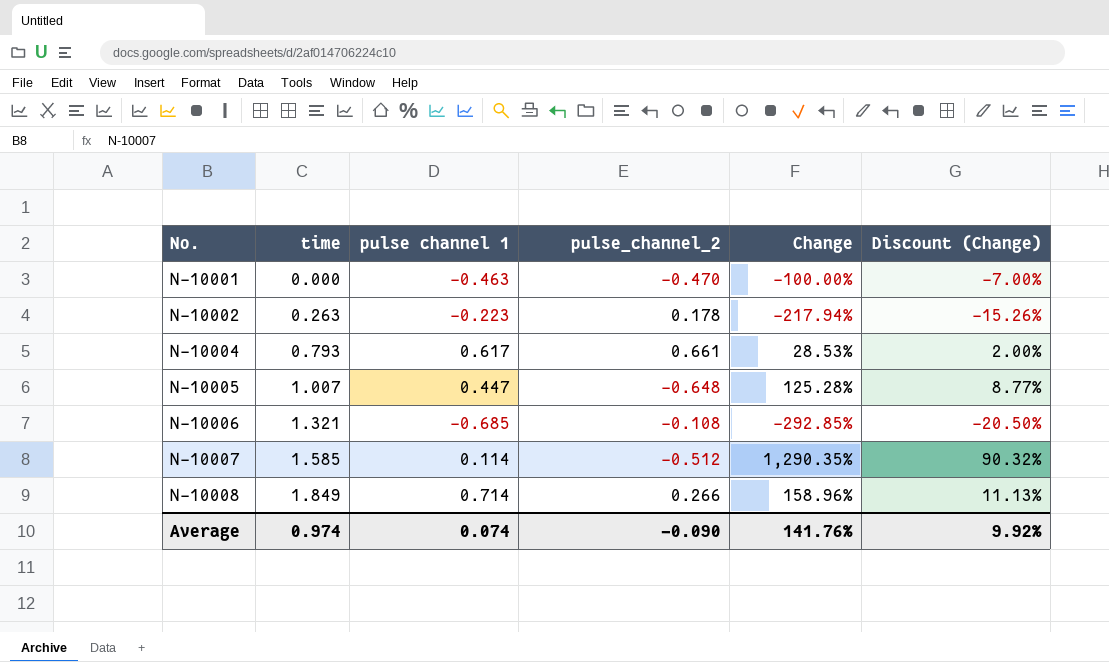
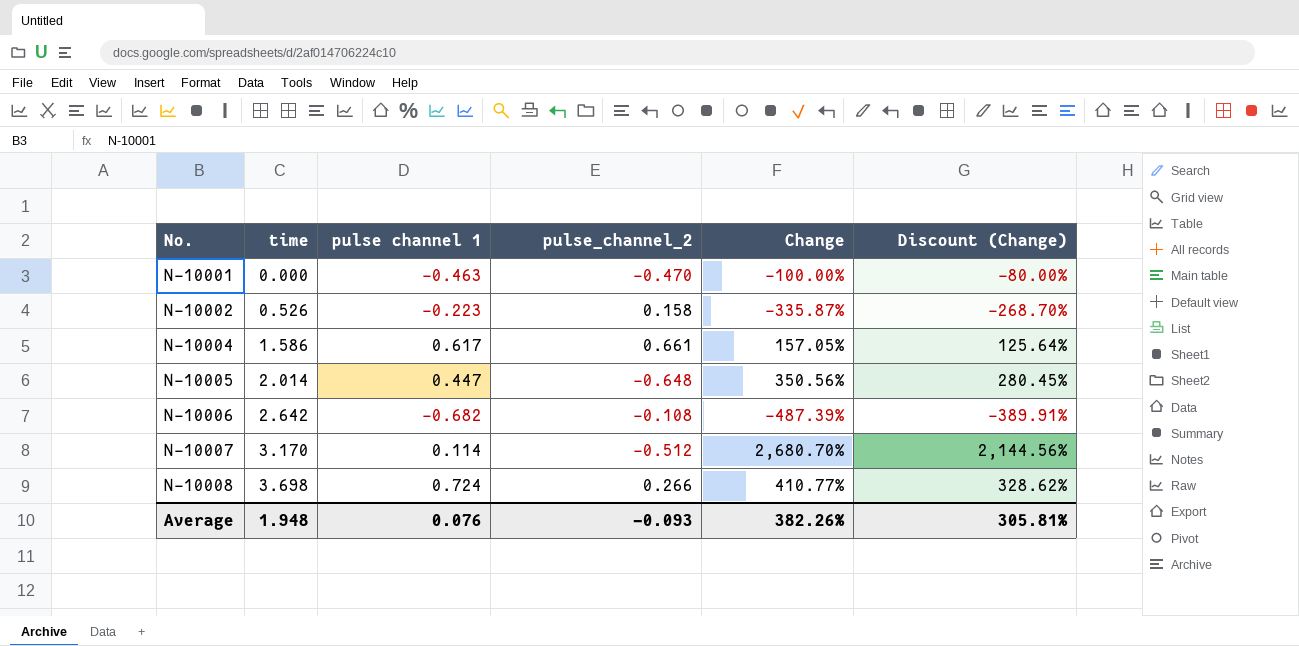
column Discount (Change) | formula: [Change] * 0.07 -> [Change] * 0.8
N-10002 | time: 0.263 -> 0.526
N-10002 | pulse_channel_2: 0.178 -> 0.158
N-10002 | Change: -217.94% -> -335.87%
N-10004 | time: 0.793 -> 1.586
N-10004 | Change: 28.53% -> 157.05%
N-10005 | time: 1.007 -> 2.014
N-10005 | Change: 125.28% -> 350.56%
N-10006 | time: 1.321 -> 2.642
N-10006 | pulse channel 1: -0.685 -> -0.682
N-10006 | Change: -292.85% -> -487.39%
N-10007 | time: 1.585 -> 3.170
N-10007 | Change: 1,290.35% -> 2,680.70%
N-10008 | time: 1.849 -> 3.698
N-10008 | pulse channel 1: 0.714 -> 0.724
N-10008 | Change: 158.96% -> 410.77%
Average | time: 0.974 -> 1.948
Average | pulse channel 1: 0.074 -> 0.076
Average | pulse_channel_2: -0.090 -> -0.093
Average | Change: 141.76% -> 382.26%
Average | Discount (Change): 9.92% -> 305.81%

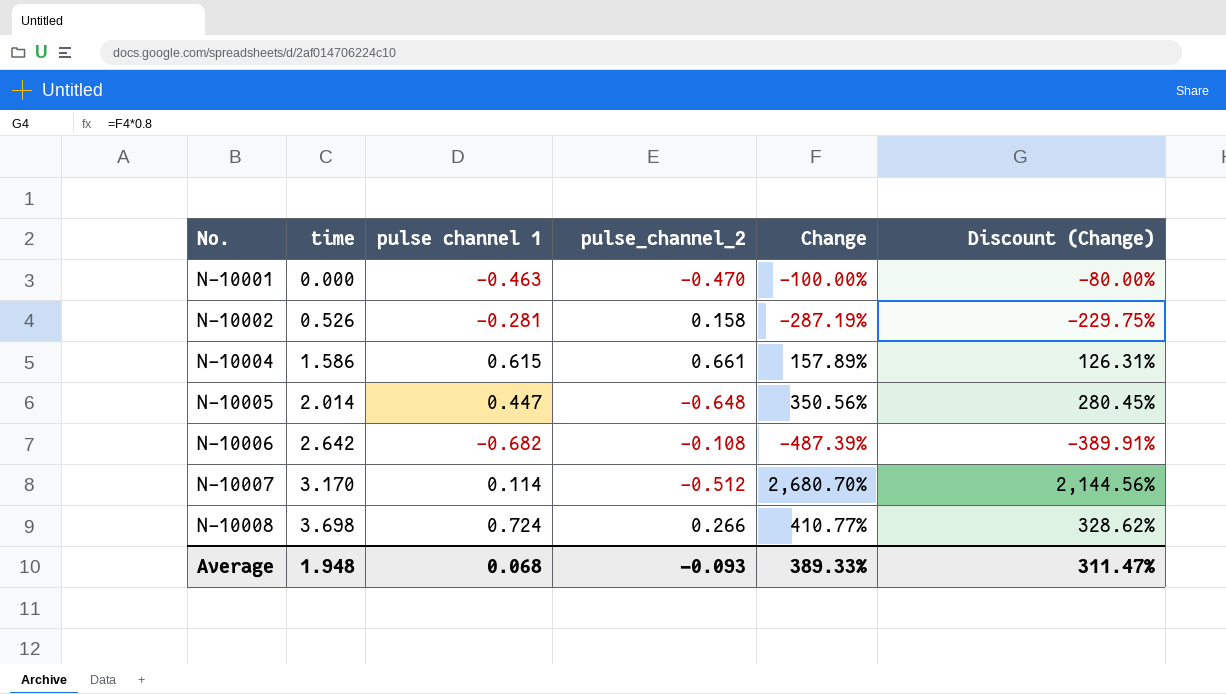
N-10002 | pulse channel 1: -0.223 -> -0.281
N-10002 | Change: -335.87% -> -287.19%
N-10002 | Discount (Change): -268.70% -> -229.75%
N-10004 | pulse channel 1: 0.617 -> 0.615
N-10004 | Change: 157.05% -> 157.89%
N-10004 | Discount (Change): 125.64% -> 126.31%
Average | pulse channel 1: 0.076 -> 0.068
Average | Change: 382.26% -> 389.33%
Average | Discount (Change): 305.81% -> 311.47%

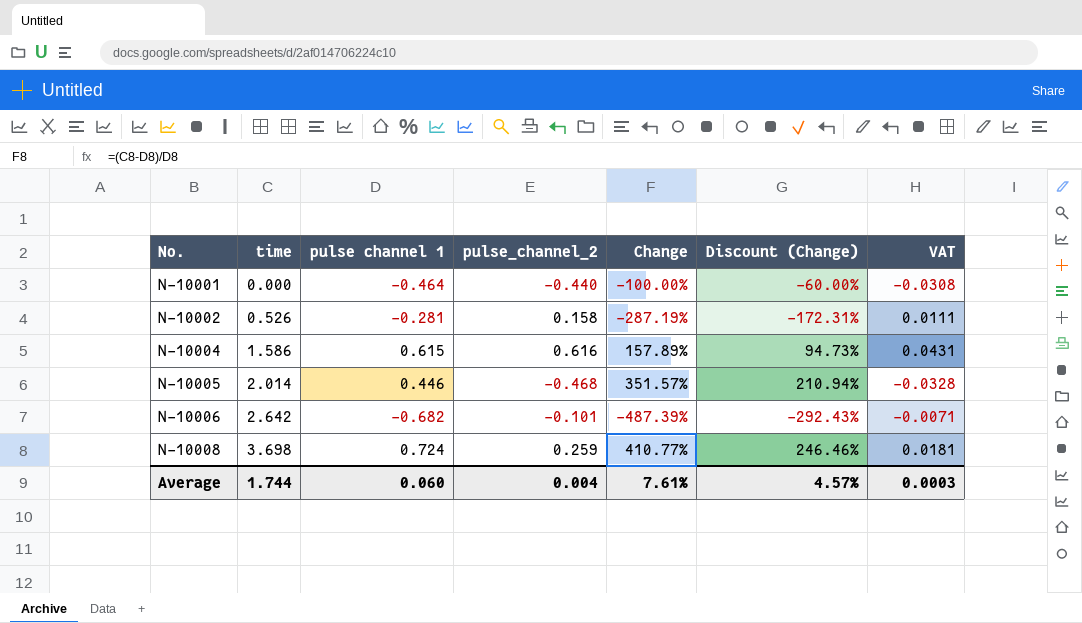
column Discount (Change) | formula: [Change] * 0.8 -> [Change] * 0.6
column VAT | formula: none -> [pulse_channel_2] * 0.07
row N-10007: 3.170 | 0.114 | -0.512 | 2,680.70% | 2,144.56% -> none
N-10001 | pulse channel 1: -0.463 -> -0.464
N-10001 | pulse_channel_2: -0.470 -> -0.440
N-10004 | pulse_channel_2: 0.661 -> 0.616
N-10005 | pulse channel 1: 0.447 -> 0.446
N-10005 | pulse_channel_2: -0.648 -> -0.468
N-10005 | Change: 350.56% -> 351.57%
N-10006 | pulse_channel_2: -0.108 -> -0.101
N-10008 | pulse_channel_2: 0.266 -> 0.259
Average | time: 1.948 -> 1.744
Average | pulse channel 1: 0.068 -> 0.060
Average | pulse_channel_2: -0.093 -> 0.004
Average | Change: 389.33% -> 7.61%
Average | Discount (Change): 311.47% -> 4.57%

